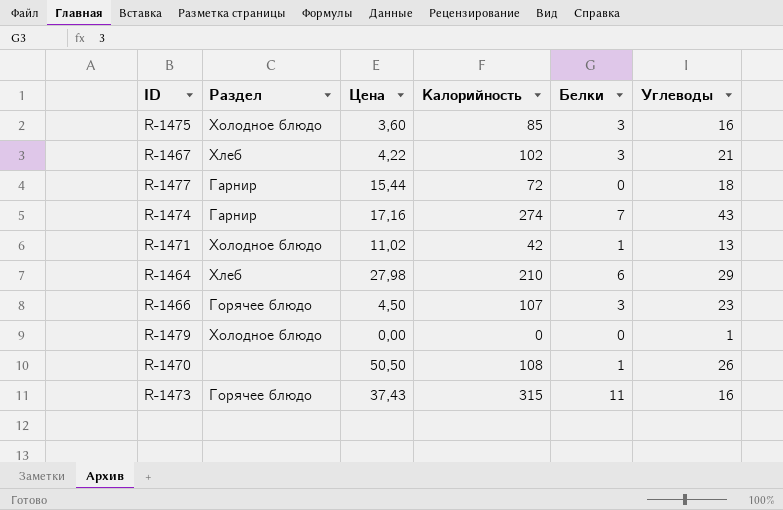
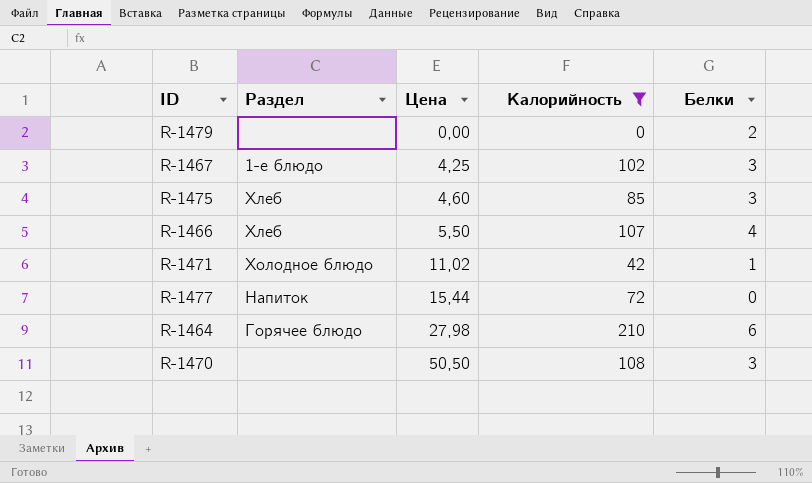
filter: none -> Калорийность <= 210
row order: none -> Цена ascending
column Углеводы | position: 6 -> none
R-1479 | Раздел: Холодное блюдо -> none
R-1479 | Белки: 0 -> 2
R-1467 | Раздел: Хлеб -> 1-е блюдо
R-1467 | Цена: 4,22 -> 4,25
R-1475 | Раздел: Холодное блюдо -> Хлеб
R-1475 | Цена: 3,60 -> 4,60
R-1466 | Раздел: Горячее блюдо -> Хлеб
R-1466 | Цена: 4,50 -> 5,50
R-1466 | Белки: 3 -> 4
R-1477 | Раздел: Гарнир -> Напиток
R-1464 | Раздел: Хлеб -> Горячее блюдо
R-1470 | Белки: 1 -> 3

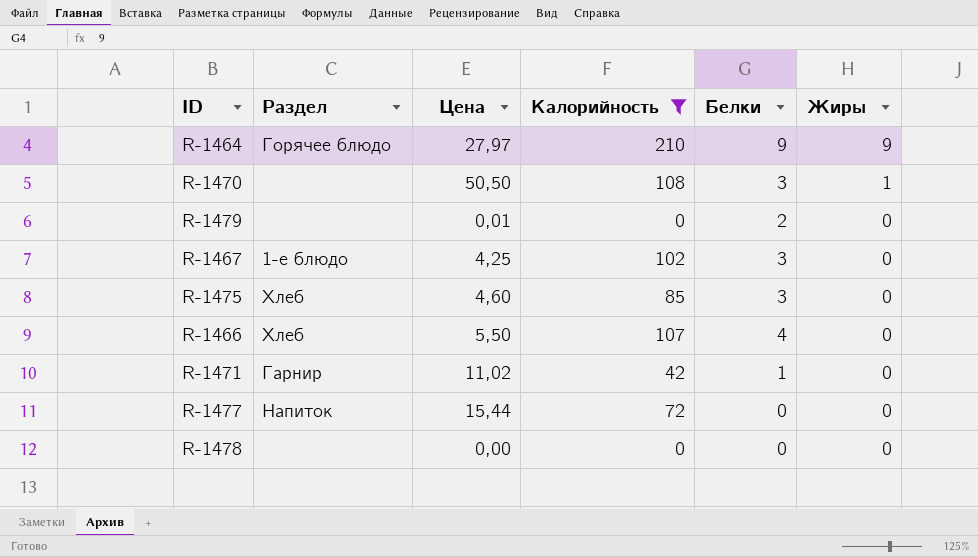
row order: Цена ascending -> Жиры descending
column Жиры | position: none -> 6
R-1464 | Цена: 27,98 -> 27,97
R-1464 | Белки: 6 -> 9
R-1479 | Цена: 0,00 -> 0,01
R-1471 | Раздел: Холодное блюдо -> Гарнир
row R-1478: none -> none | 0,00 | 0 | 0 | 0

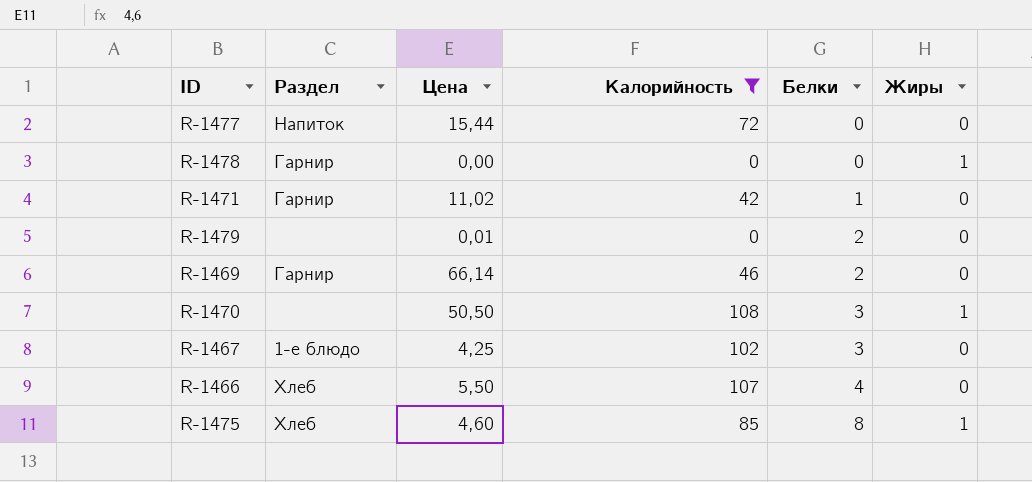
row order: Жиры descending -> Белки ascending
row R-1464: Горячее блюдо | 27,97 | 210 | 9 | 9 -> none
R-1478 | Раздел: none -> Гарнир
R-1478 | Жиры: 0 -> 1
row R-1469: none -> Гарнир | 66,14 | 46 | 2 | 0
R-1475 | Белки: 3 -> 8
R-1475 | Жиры: 0 -> 1

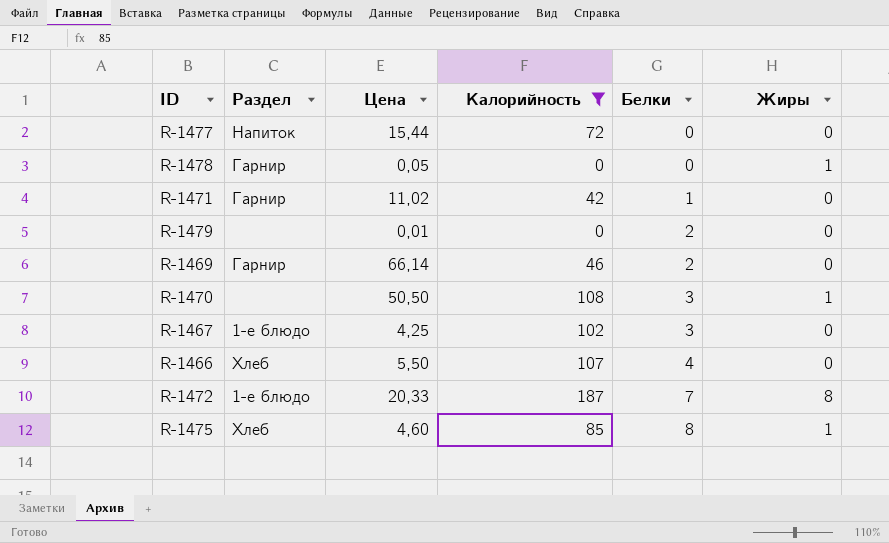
R-1478 | Цена: 0,00 -> 0,05
row R-1472: none -> 1-е блюдо | 20,33 | 187 | 7 | 8

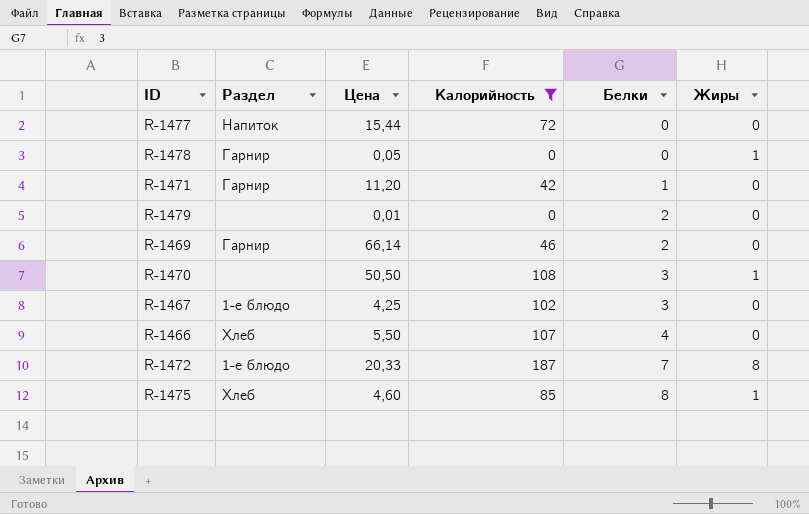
R-1471 | Цена: 11,02 -> 11,20

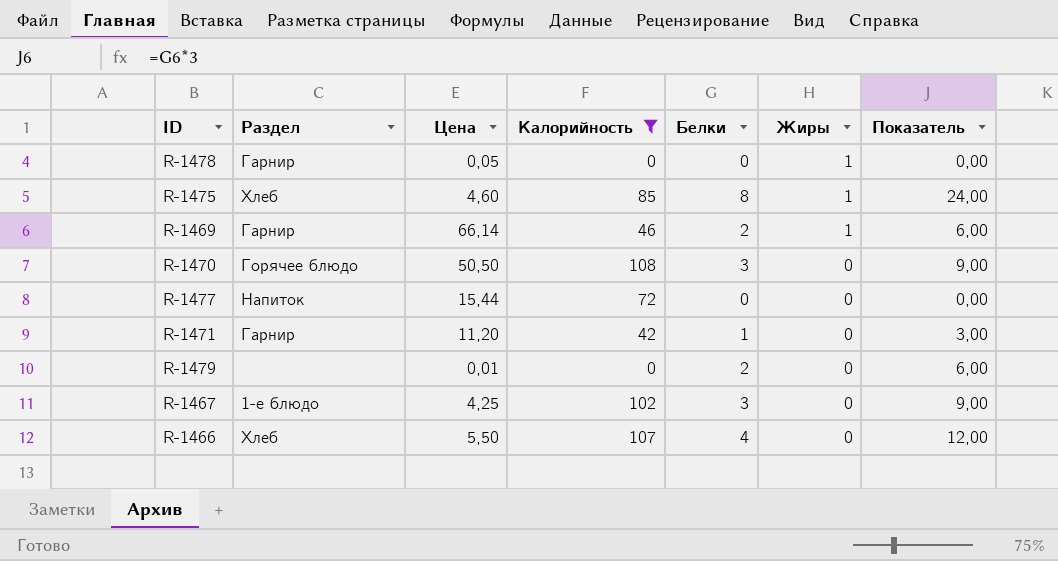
row order: Белки ascending -> Жиры descending
column Показатель | formula: none -> [Белки] * 3
row R-1472: 1-е блюдо | 20,33 | 187 | 7 | 8 -> none
R-1469 | Жиры: 0 -> 1
R-1470 | Раздел: none -> Горячее блюдо
R-1470 | Жиры: 1 -> 0

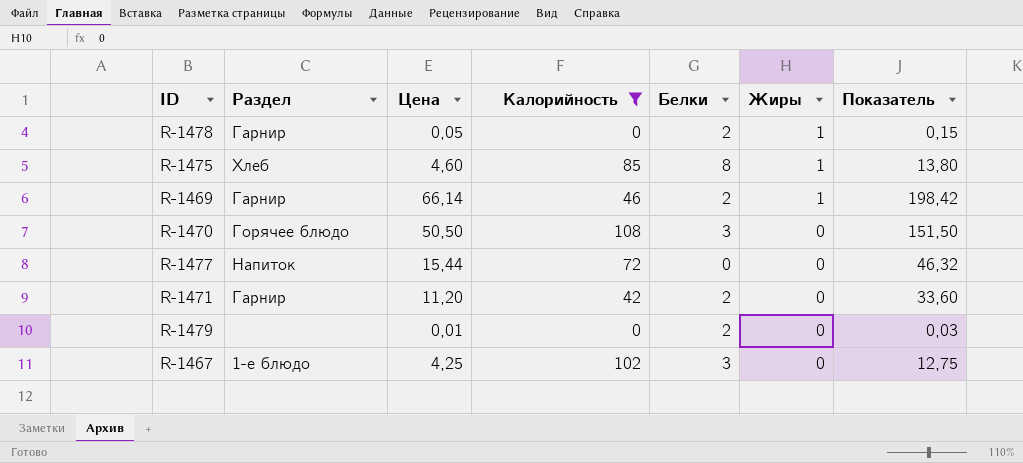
column Показатель | formula: [Белки] * 3 -> [Цена] * 3
row R-1466: Хлеб | 5,50 | 107 | 4 | 0 | 12,00 -> none
R-1478 | Белки: 0 -> 2
R-1471 | Белки: 1 -> 2

